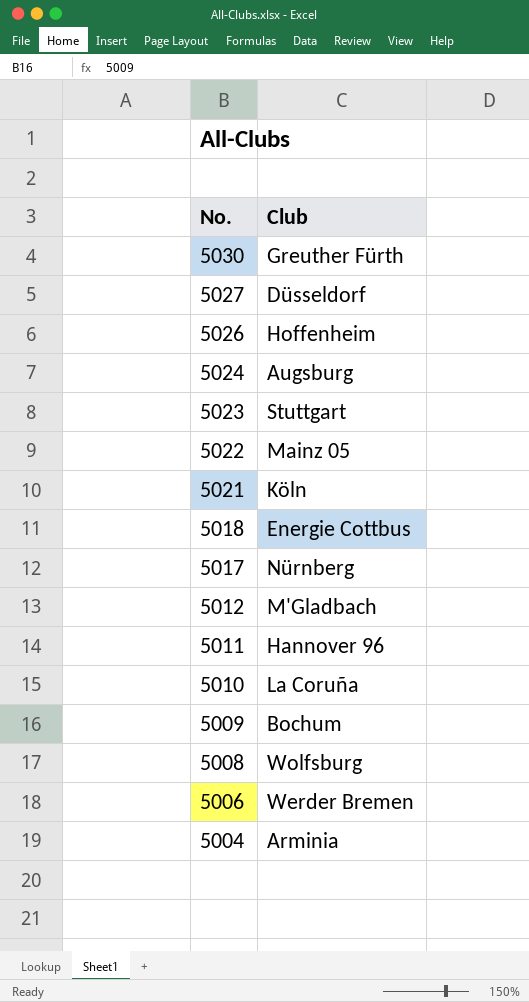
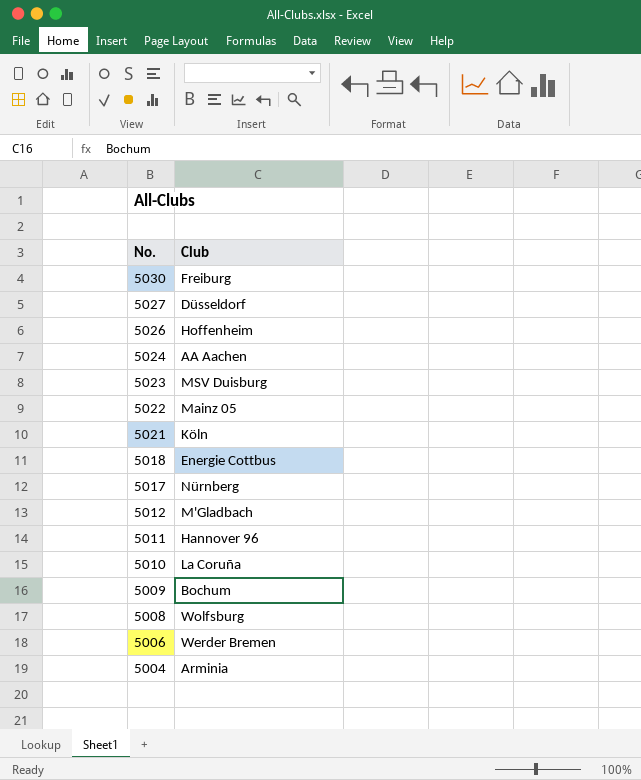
5030 | Club: Greuther Fürth -> Freiburg
5024 | Club: Augsburg -> AA Aachen
5023 | Club: Stuttgart -> MSV Duisburg

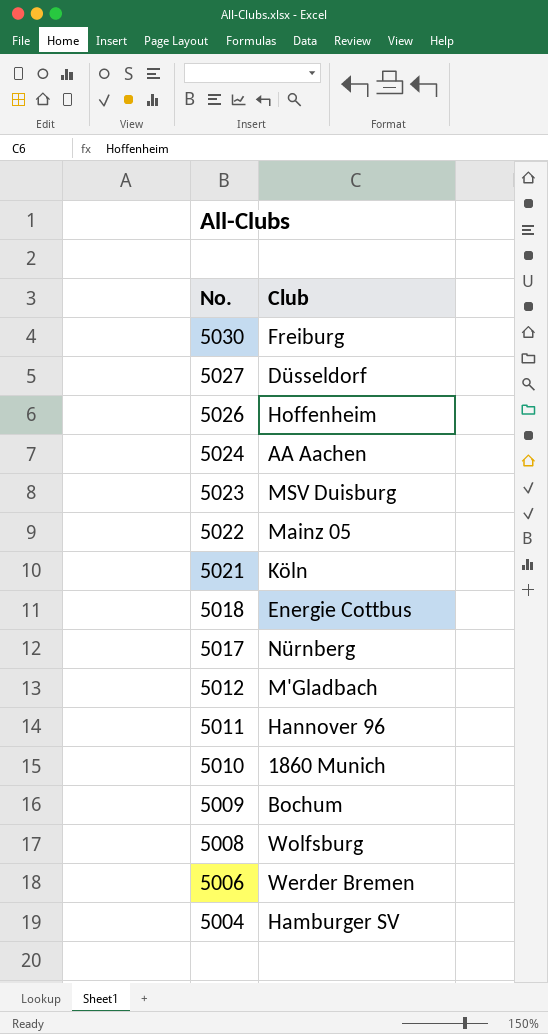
5010 | Club: La Coruña -> 1860 Munich
5004 | Club: Arminia -> Hamburger SV

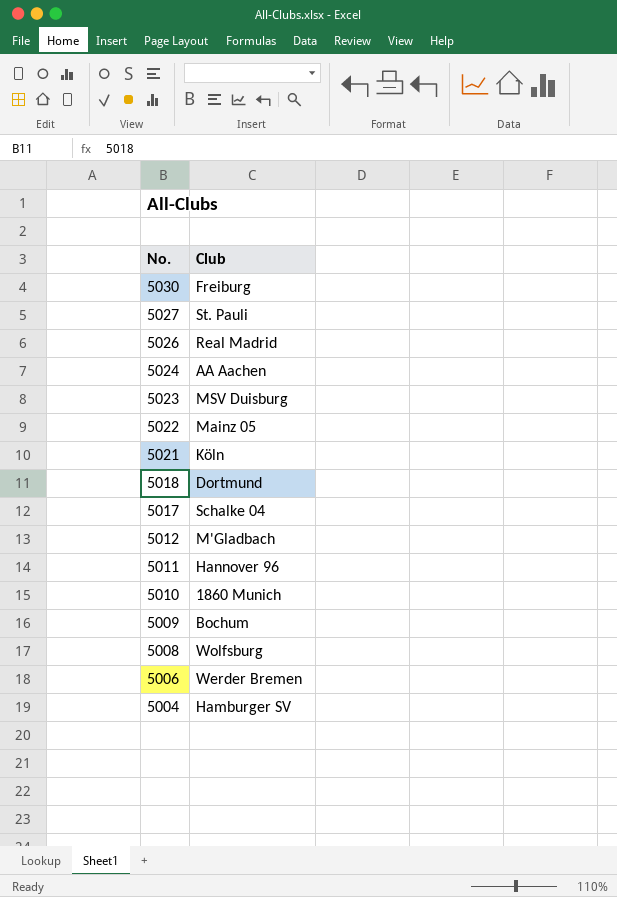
5027 | Club: Düsseldorf -> St. Pauli
5026 | Club: Hoffenheim -> Real Madrid
5018 | Club: Energie Cottbus -> Dortmund
5017 | Club: Nürnberg -> Schalke 04

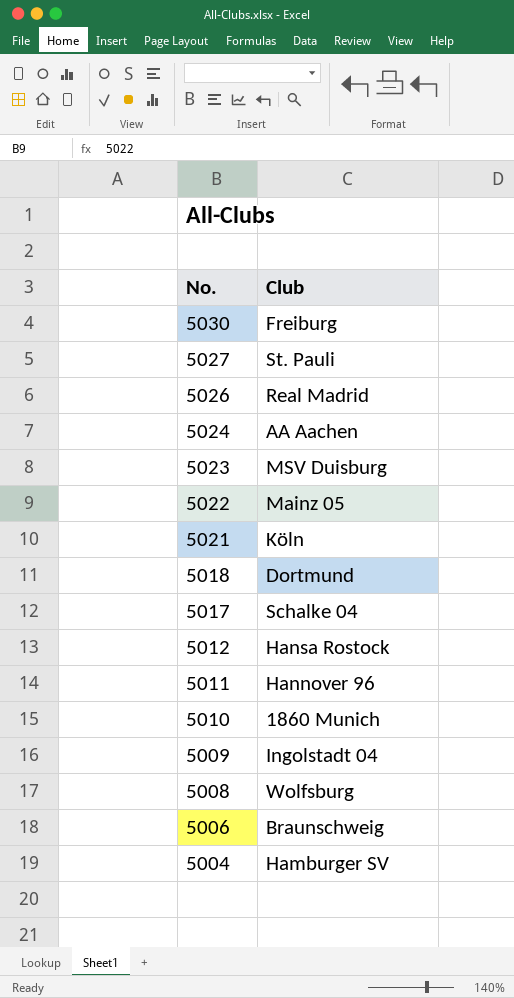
5012 | Club: M'Gladbach -> Hansa Rostock
5009 | Club: Bochum -> Ingolstadt 04
5006 | Club: Werder Bremen -> Braunschweig

